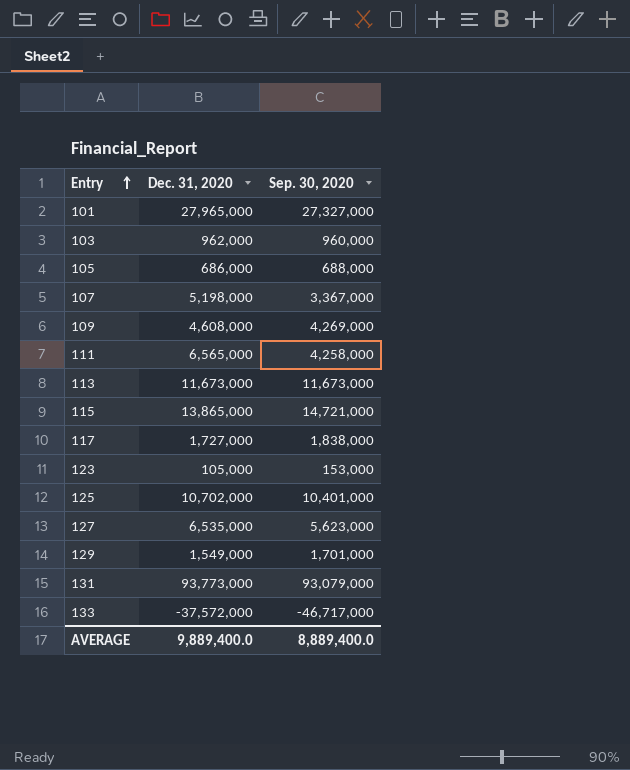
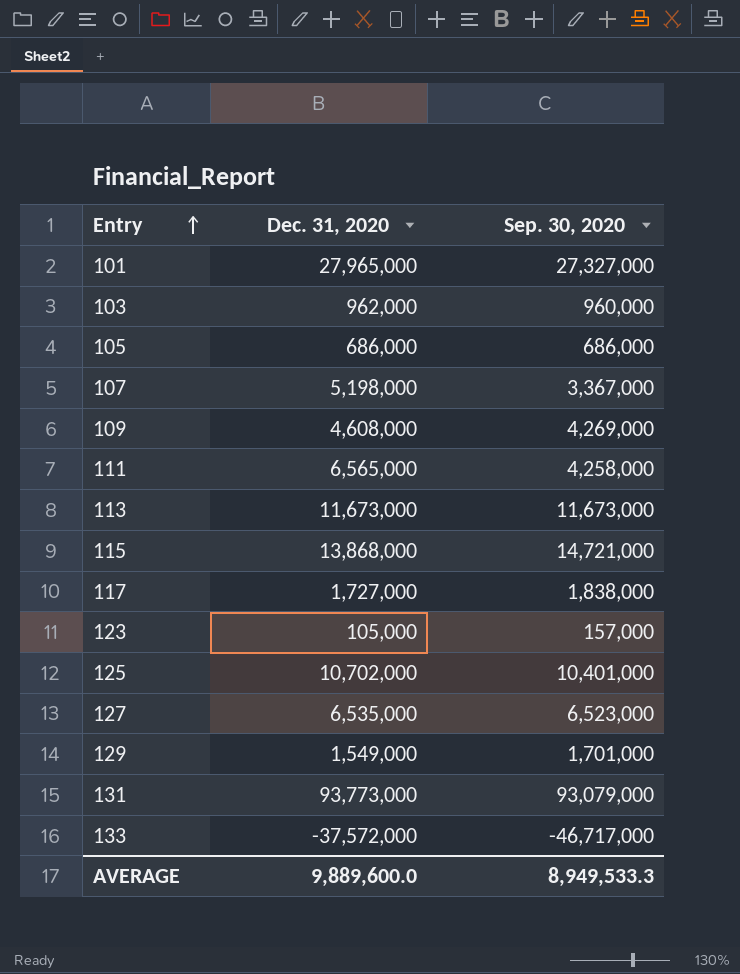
105 | Sep. 30, 2020: 688,000 -> 686,000
115 | Dec. 31, 2020: 13,865,000 -> 13,868,000
123 | Sep. 30, 2020: 153,000 -> 157,000
127 | Sep. 30, 2020: 5,623,000 -> 6,523,000
AVERAGE | Dec. 31, 2020: 9,889,400.0 -> 9,889,600.0
AVERAGE | Sep. 30, 2020: 8,889,400.0 -> 8,949,533.3

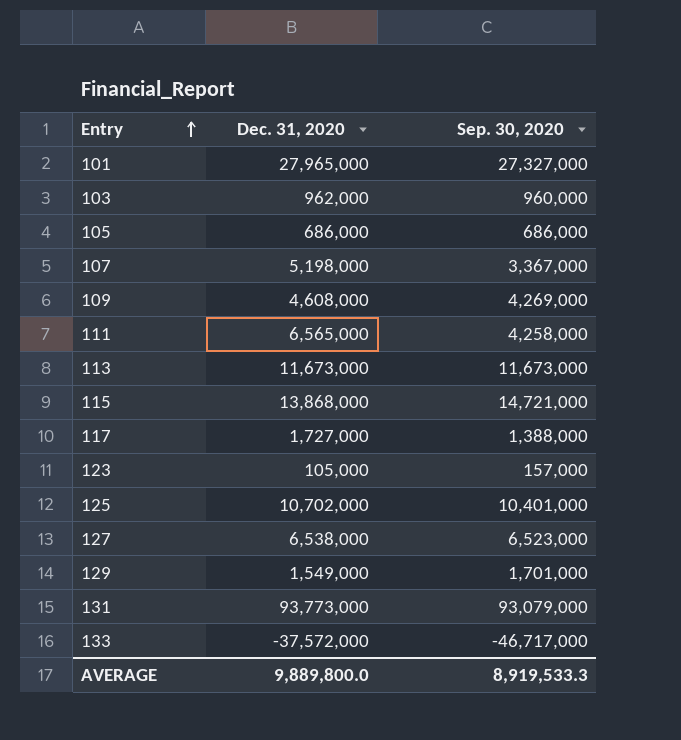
117 | Sep. 30, 2020: 1,838,000 -> 1,388,000
127 | Dec. 31, 2020: 6,535,000 -> 6,538,000
AVERAGE | Dec. 31, 2020: 9,889,600.0 -> 9,889,800.0
AVERAGE | Sep. 30, 2020: 8,949,533.3 -> 8,919,533.3

